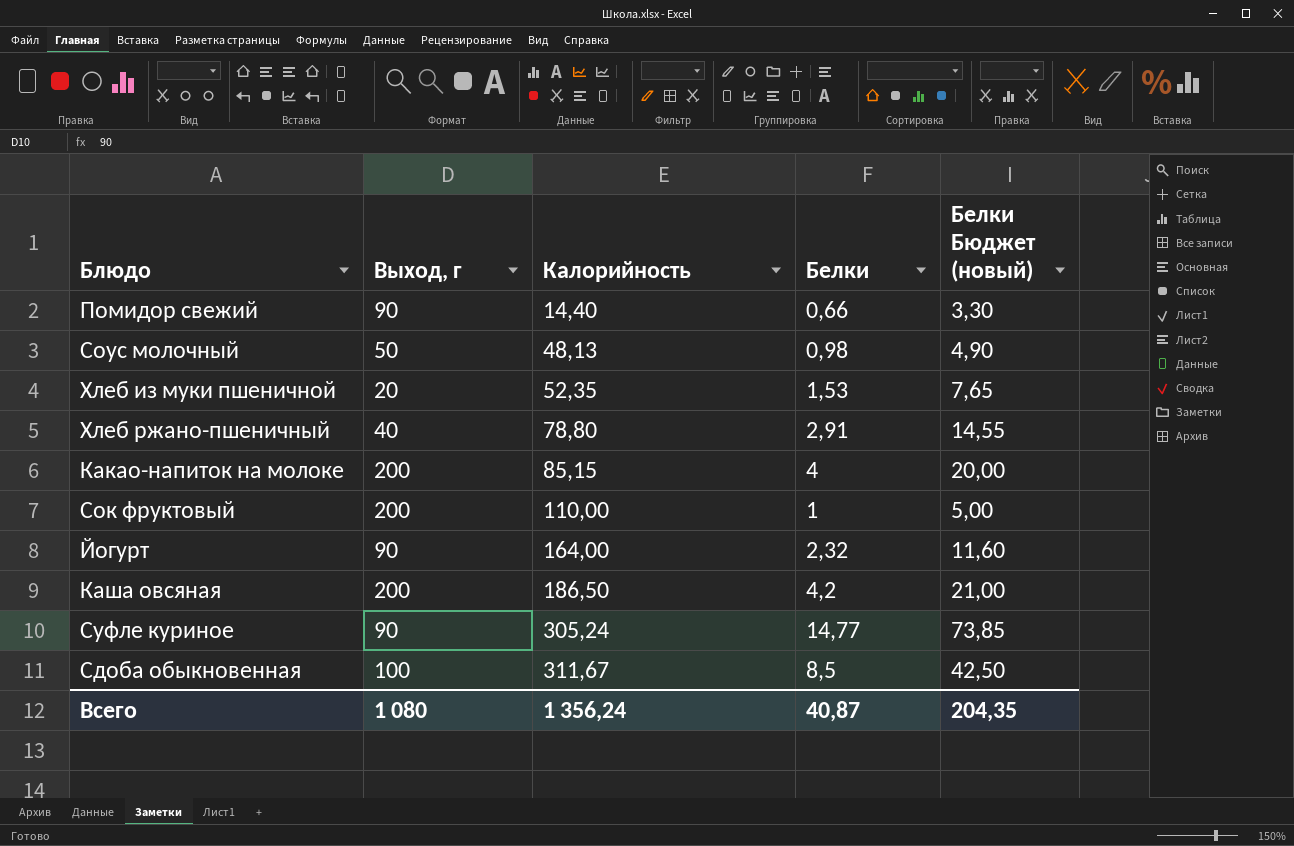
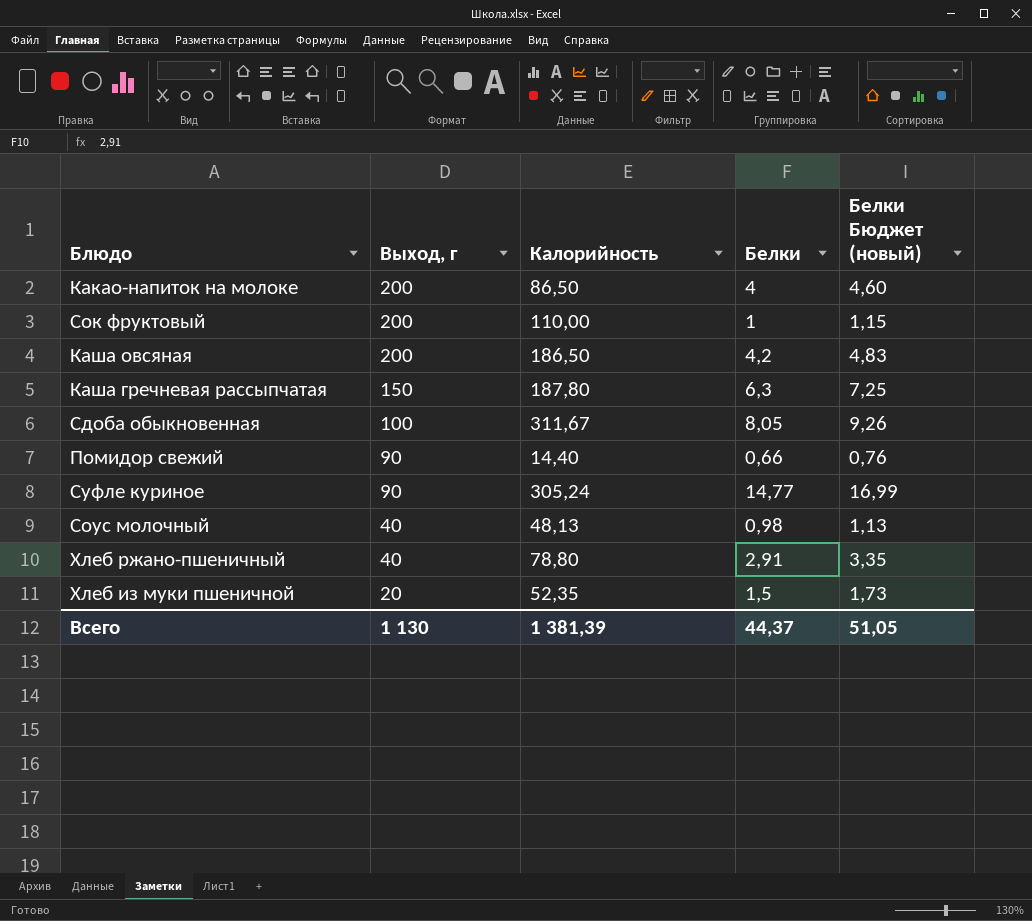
row order: Калорийность ascending -> Выход, г descending
column Белки Бюджет (новый) | formula: [Белки] * 5 -> [Белки] * 1,15
row Йогурт: 90 | 164,00 | 2,32 | 11,60 -> none
Какао-напиток на молоке | Калорийность: 85,15 -> 86,50
row Каша гречневая рассыпчатая: none -> 150 | 187,80 | 6,3 | 7,25
Сдоба обыкновенная | Белки: 8,5 -> 8,05
Соус молочный | Выход, г: 50 -> 40
Хлеб из муки пшеничной | Белки: 1,53 -> 1,5
Всего | Выход, г: 1 080 -> 1 130
Всего | Калорийность: 1 356,24 -> 1 381,39
Всего | Белки: 40,87 -> 44,37
Всего | Белки Бюджет (новый): 204,35 -> 51,05

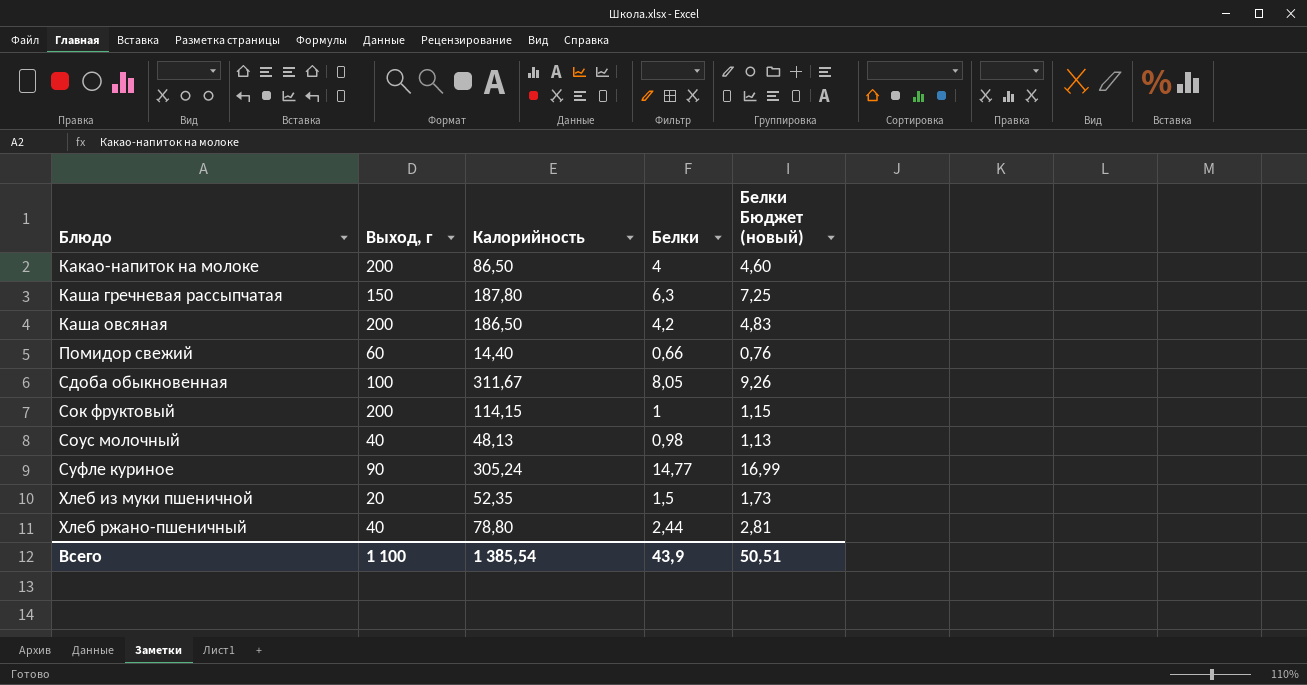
row order: Выход, г descending -> Блюдо ascending
Помидор свежий | Выход, г: 90 -> 60
Сок фруктовый | Калорийность: 110,00 -> 114,15
Хлеб ржано-пшеничный | Белки: 2,91 -> 2,44
Хлеб ржано-пшеничный | Белки Бюджет (новый): 3,35 -> 2,81
Всего | Выход, г: 1 130 -> 1 100
Всего | Калорийность: 1 381,39 -> 1 385,54
Всего | Белки: 44,37 -> 43,9
Всего | Белки Бюджет (новый): 51,05 -> 50,51

